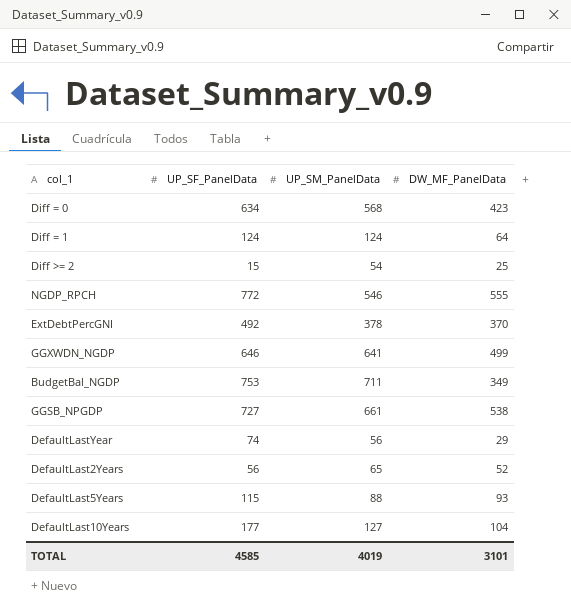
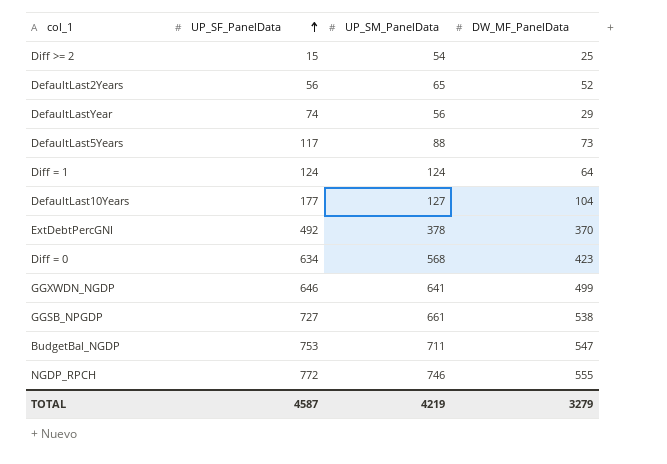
row order: none -> UP_SF_PanelData ascending
DefaultLast5Years | UP_SF_PanelData: 115 -> 117
DefaultLast5Years | DW_MF_PanelData: 93 -> 73
BudgetBal_NGDP | DW_MF_PanelData: 349 -> 547
NGDP_RPCH | UP_SM_PanelData: 546 -> 746
TOTAL | UP_SF_PanelData: 4585 -> 4587
TOTAL | UP_SM_PanelData: 4019 -> 4219
TOTAL | DW_MF_PanelData: 3101 -> 3279

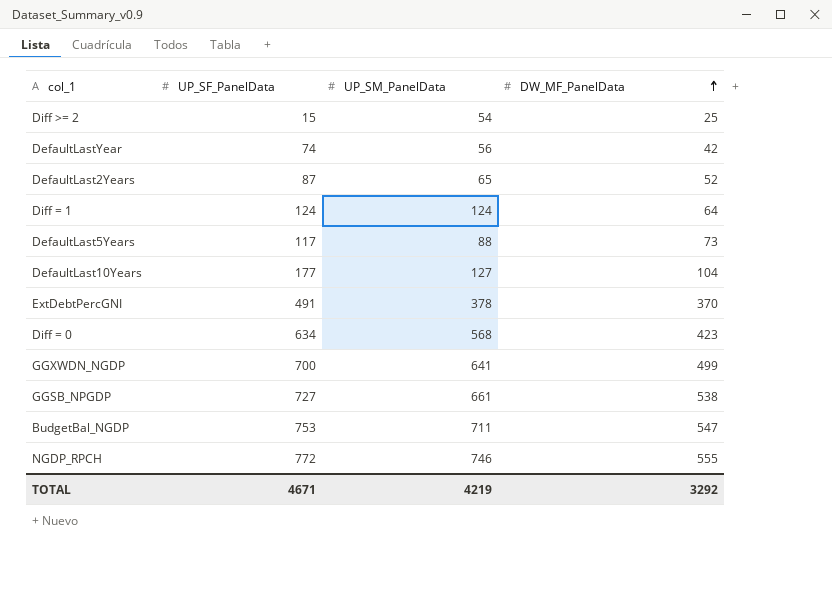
row order: UP_SF_PanelData ascending -> DW_MF_PanelData ascending
DefaultLastYear | DW_MF_PanelData: 29 -> 42
DefaultLast2Years | UP_SF_PanelData: 56 -> 87
ExtDebtPercGNI | UP_SF_PanelData: 492 -> 491
GGXWDN_NGDP | UP_SF_PanelData: 646 -> 700
TOTAL | UP_SF_PanelData: 4587 -> 4671
TOTAL | DW_MF_PanelData: 3279 -> 3292

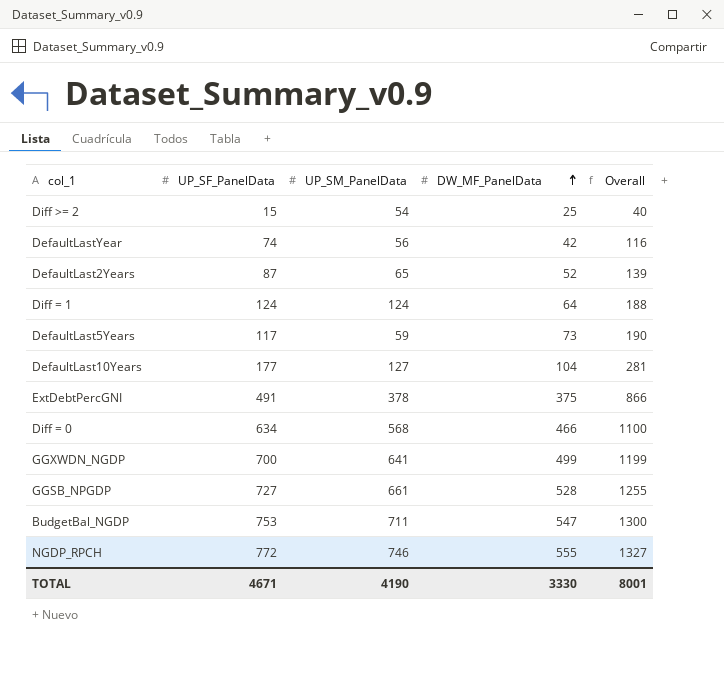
column Overall | formula: none -> [UP_SF_PanelData] + [DW_MF_PanelData]
DefaultLast5Years | UP_SM_PanelData: 88 -> 59
ExtDebtPercGNI | DW_MF_PanelData: 370 -> 375
Diff = 0 | DW_MF_PanelData: 423 -> 466
GGSB_NPGDP | DW_MF_PanelData: 538 -> 528
TOTAL | UP_SM_PanelData: 4219 -> 4190
TOTAL | DW_MF_PanelData: 3292 -> 3330

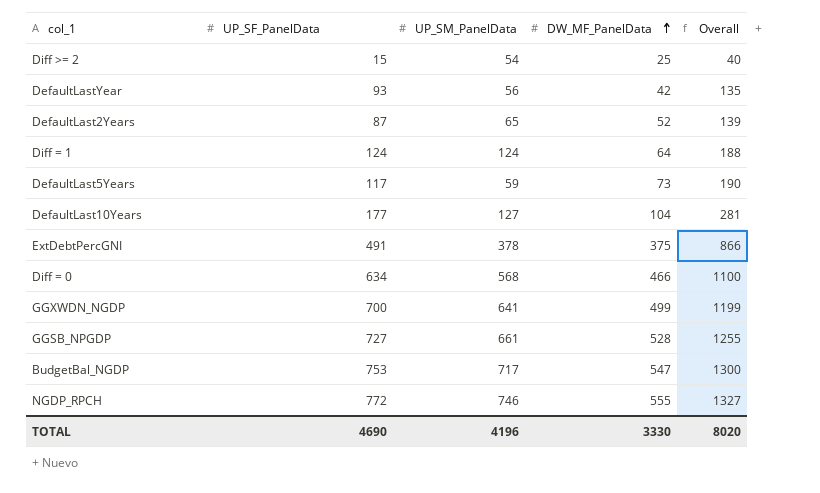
DefaultLastYear | UP_SF_PanelData: 74 -> 93
DefaultLastYear | Overall: 116 -> 135
BudgetBal_NGDP | UP_SM_PanelData: 711 -> 717
TOTAL | UP_SF_PanelData: 4671 -> 4690
TOTAL | UP_SM_PanelData: 4190 -> 4196
TOTAL | Overall: 8001 -> 8020

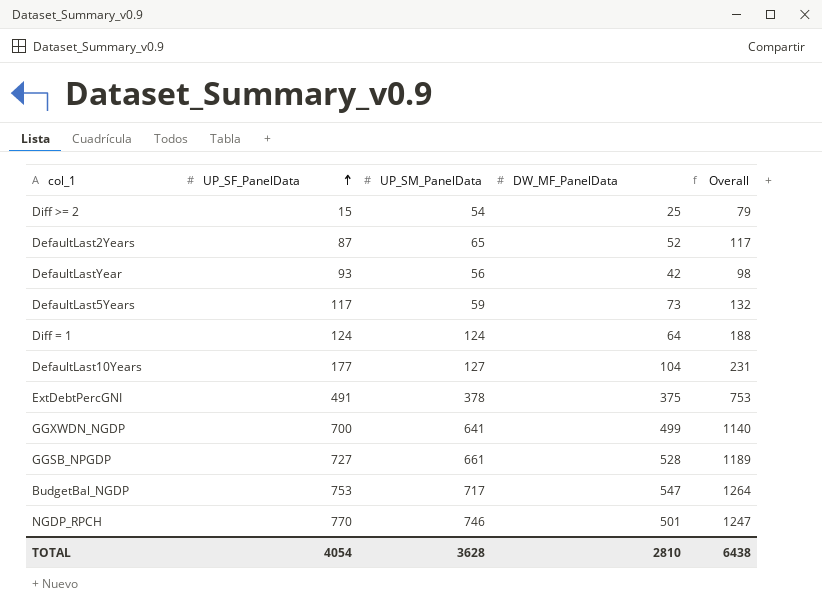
row order: DW_MF_PanelData ascending -> UP_SF_PanelData ascending
column Overall | formula: [UP_SF_PanelData] + [DW_MF_PanelData] -> [UP_SM_PanelData] + [DW_MF_PanelData]
row Diff = 0: 634 | 568 | 466 | 1100 -> none
NGDP_RPCH | UP_SF_PanelData: 772 -> 770
NGDP_RPCH | DW_MF_PanelData: 555 -> 501
TOTAL | UP_SF_PanelData: 4690 -> 4054
TOTAL | UP_SM_PanelData: 4196 -> 3628
TOTAL | DW_MF_PanelData: 3330 -> 2810
TOTAL | Overall: 8020 -> 6438

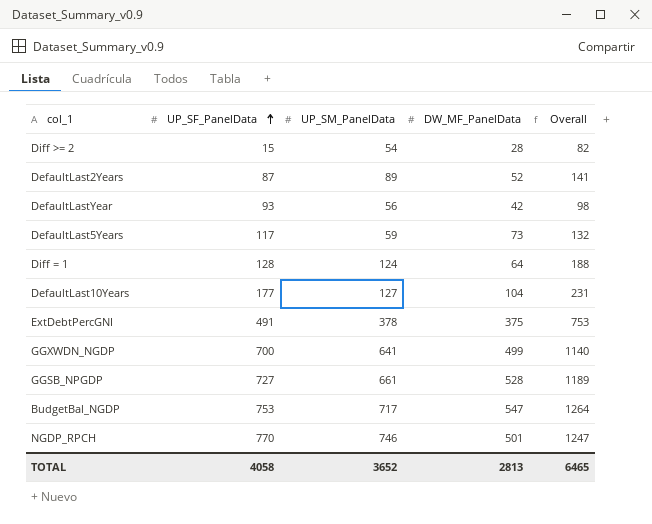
Diff >= 2 | DW_MF_PanelData: 25 -> 28
Diff >= 2 | Overall: 79 -> 82
DefaultLast2Years | UP_SM_PanelData: 65 -> 89
DefaultLast2Years | Overall: 117 -> 141
Diff = 1 | UP_SF_PanelData: 124 -> 128
TOTAL | UP_SF_PanelData: 4054 -> 4058
TOTAL | UP_SM_PanelData: 3628 -> 3652
TOTAL | DW_MF_PanelData: 2810 -> 2813
TOTAL | Overall: 6438 -> 6465

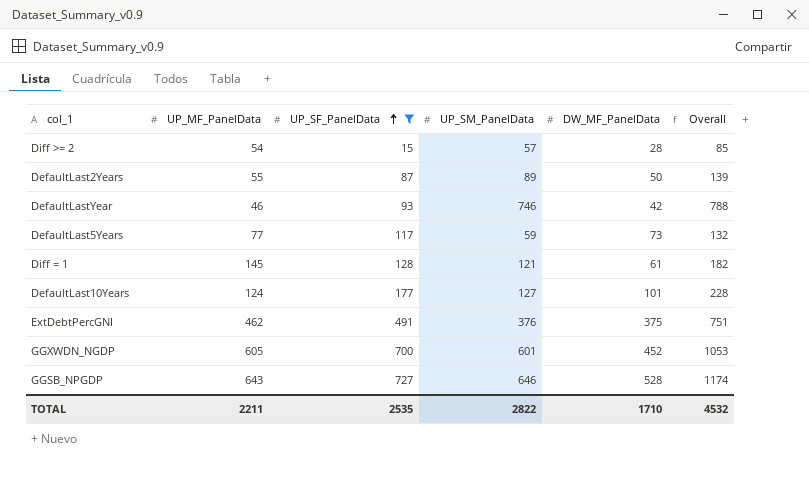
filter: none -> UP_SF_PanelData <= 727
column UP_MF_PanelData | position: none -> 2
Diff >= 2 | UP_SM_PanelData: 54 -> 57
Diff >= 2 | Overall: 82 -> 85
DefaultLast2Years | DW_MF_PanelData: 52 -> 50
DefaultLast2Years | Overall: 141 -> 139
DefaultLastYear | UP_SM_PanelData: 56 -> 746
DefaultLastYear | Overall: 98 -> 788
Diff = 1 | UP_SM_PanelData: 124 -> 121
Diff = 1 | DW_MF_PanelData: 64 -> 61
Diff = 1 | Overall: 188 -> 182
DefaultLast10Years | DW_MF_PanelData: 104 -> 101
DefaultLast10Years | Overall: 231 -> 228
ExtDebtPercGNI | UP_SM_PanelData: 378 -> 376
ExtDebtPercGNI | Overall: 753 -> 751
GGXWDN_NGDP | UP_SM_PanelData: 641 -> 601
GGXWDN_NGDP | DW_MF_PanelData: 499 -> 452
GGXWDN_NGDP | Overall: 1140 -> 1053
GGSB_NPGDP | UP_SM_PanelData: 661 -> 646
GGSB_NPGDP | Overall: 1189 -> 1174
TOTAL | UP_SF_PanelData: 4058 -> 2535
TOTAL | UP_SM_PanelData: 3652 -> 2822
TOTAL | DW_MF_PanelData: 2813 -> 1710
TOTAL | Overall: 6465 -> 4532

